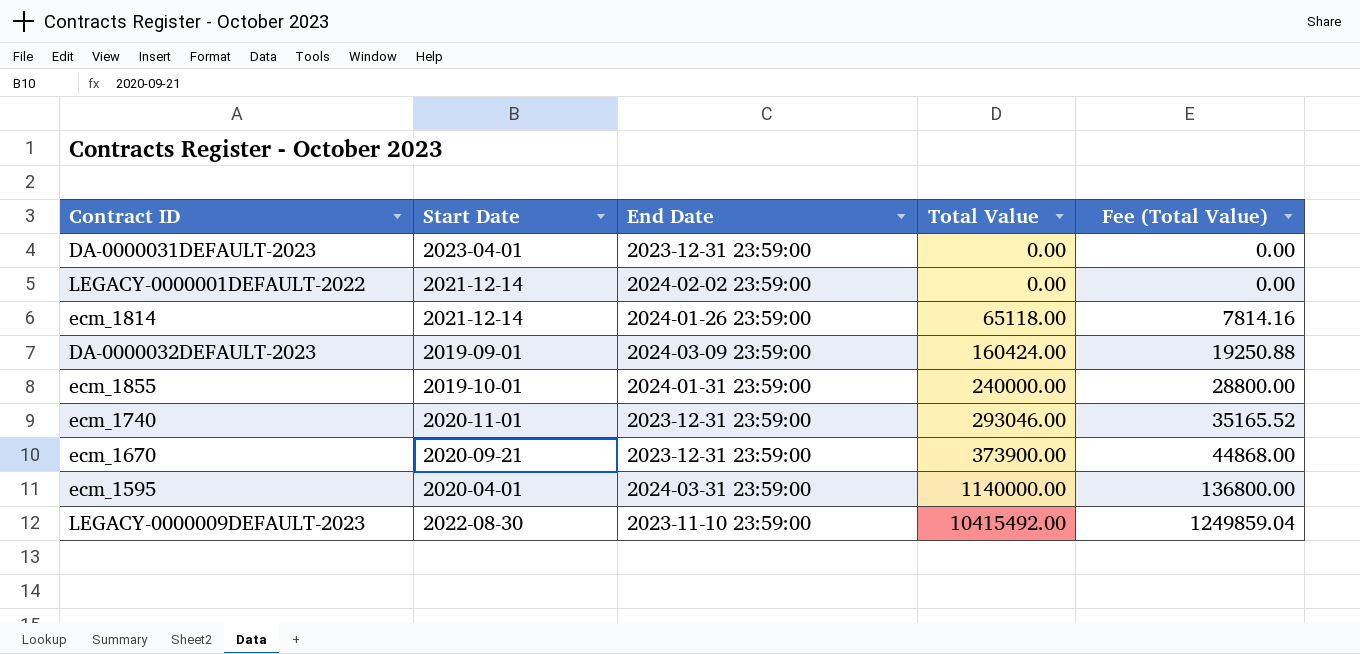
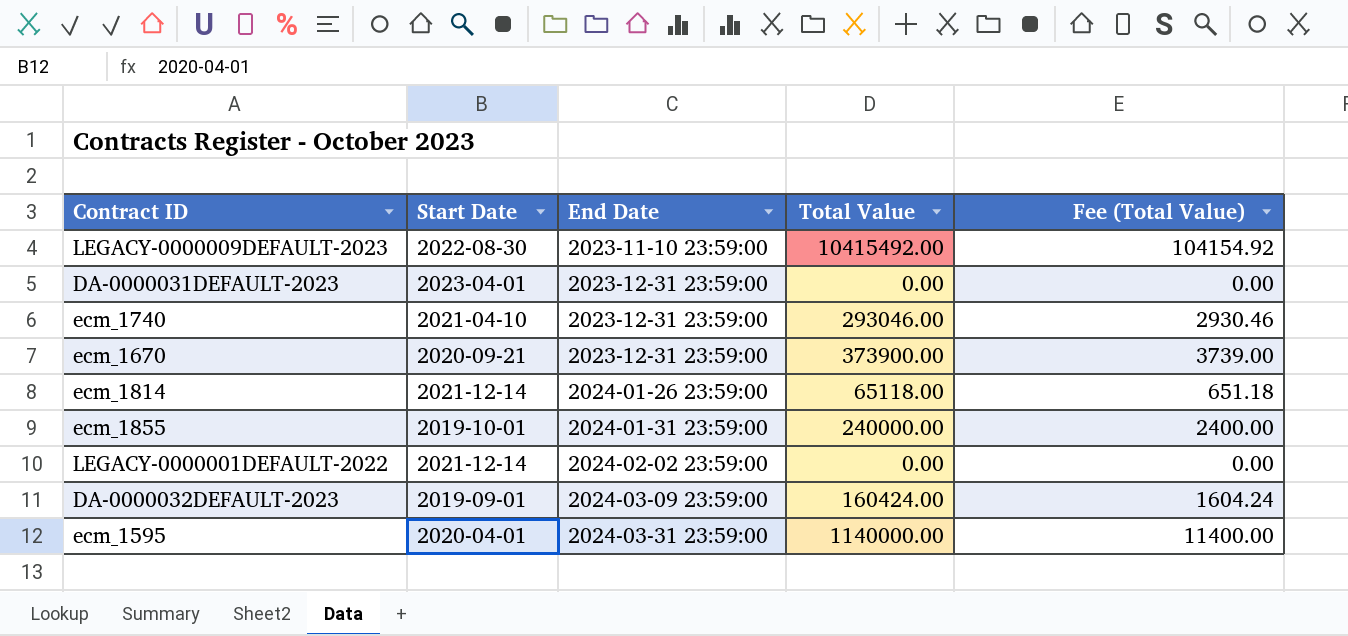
row order: Total Value ascending -> End Date ascending
column Fee (Total Value) | formula: [Total Value] * 0.12 -> [Total Value] * 0.01
ecm_1740 | Start Date: 2020-11-01 -> 2021-04-10

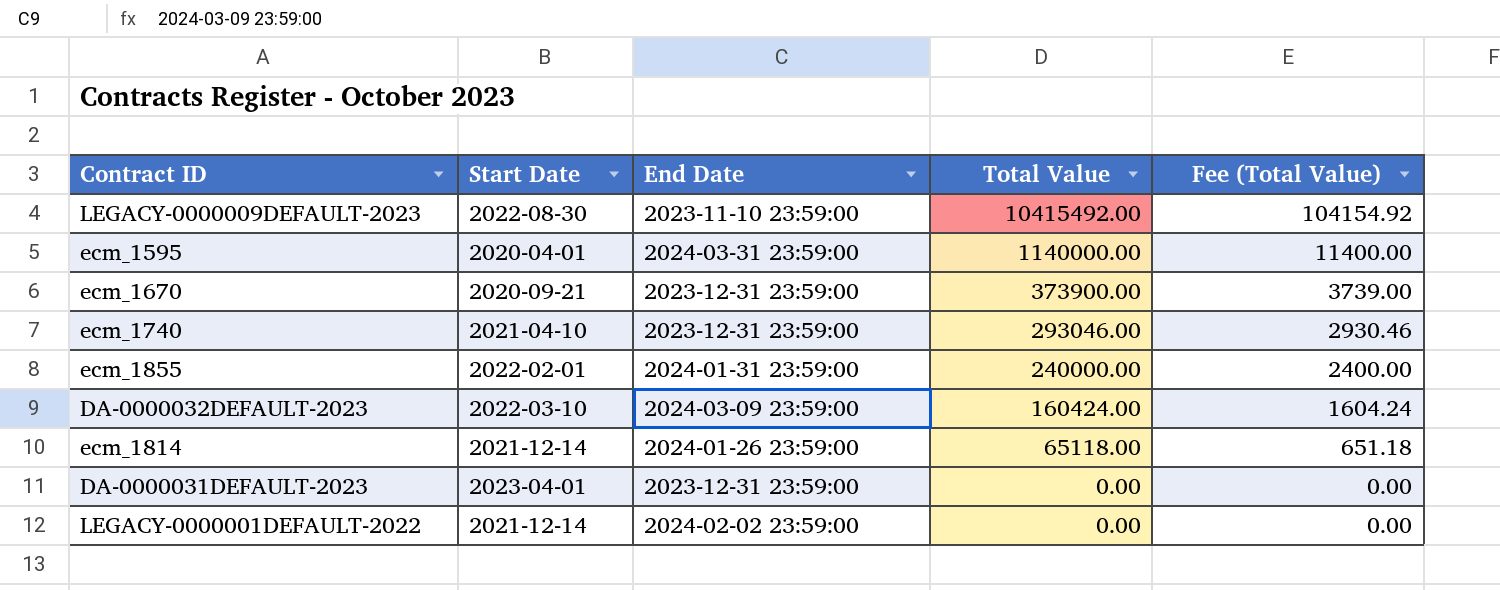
row order: End Date ascending -> Total Value descending
ecm_1855 | Start Date: 2019-10-01 -> 2022-02-01
DA-0000032DEFAULT-2023 | Start Date: 2019-09-01 -> 2022-03-10

